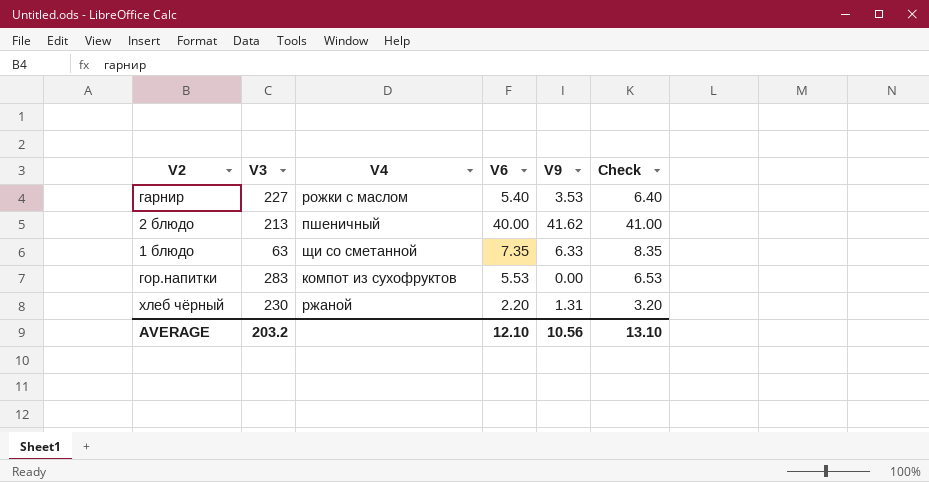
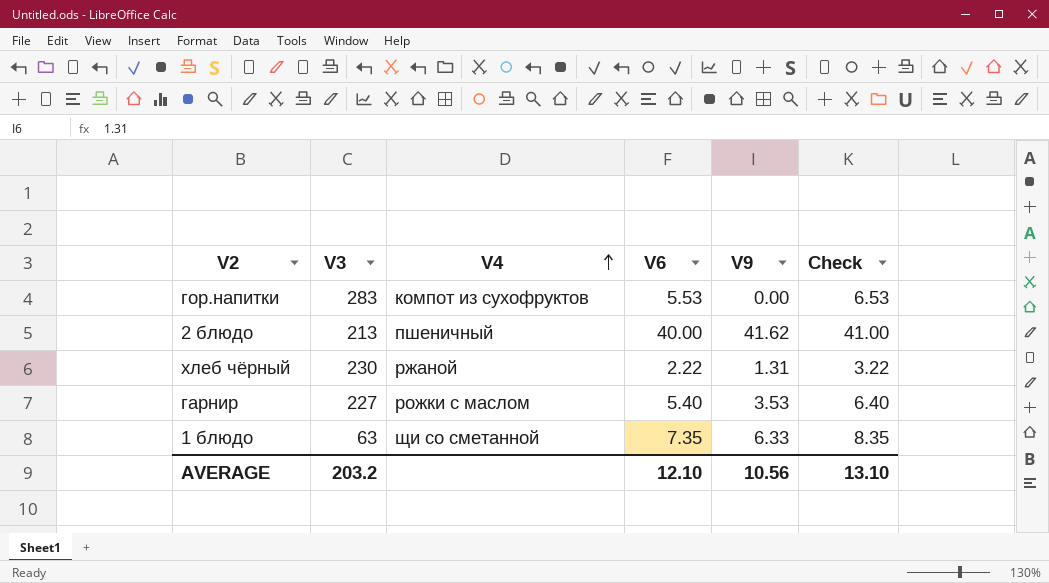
row order: none -> V4 ascending
хлеб чёрный | V6: 2.20 -> 2.22
хлеб чёрный | Check: 3.20 -> 3.22

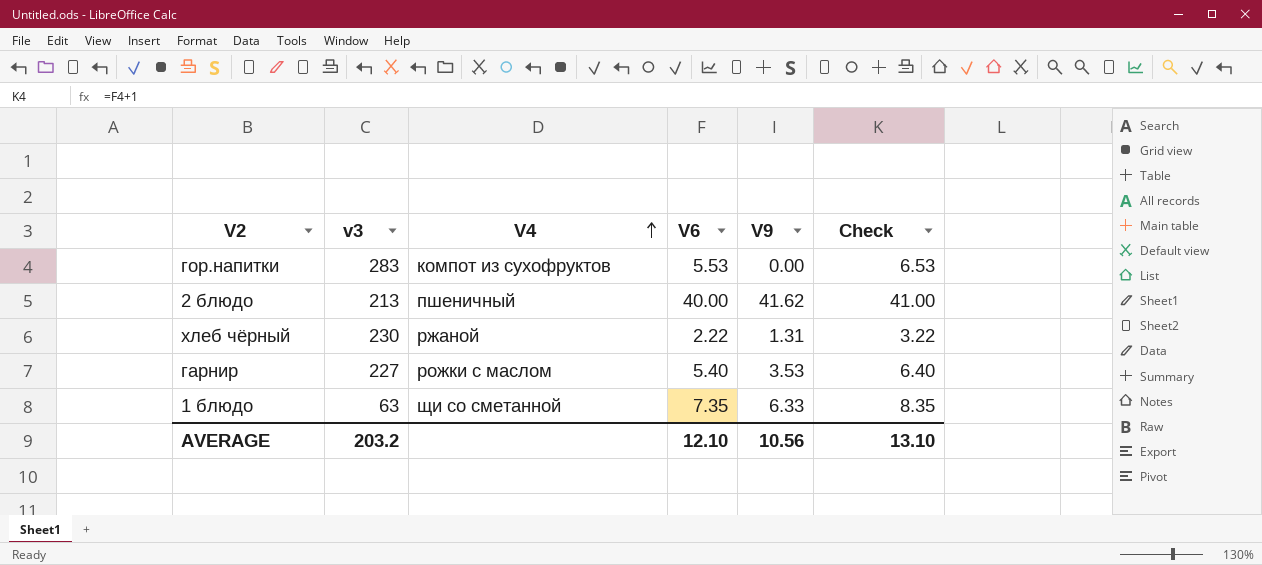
column name: V3 -> v3

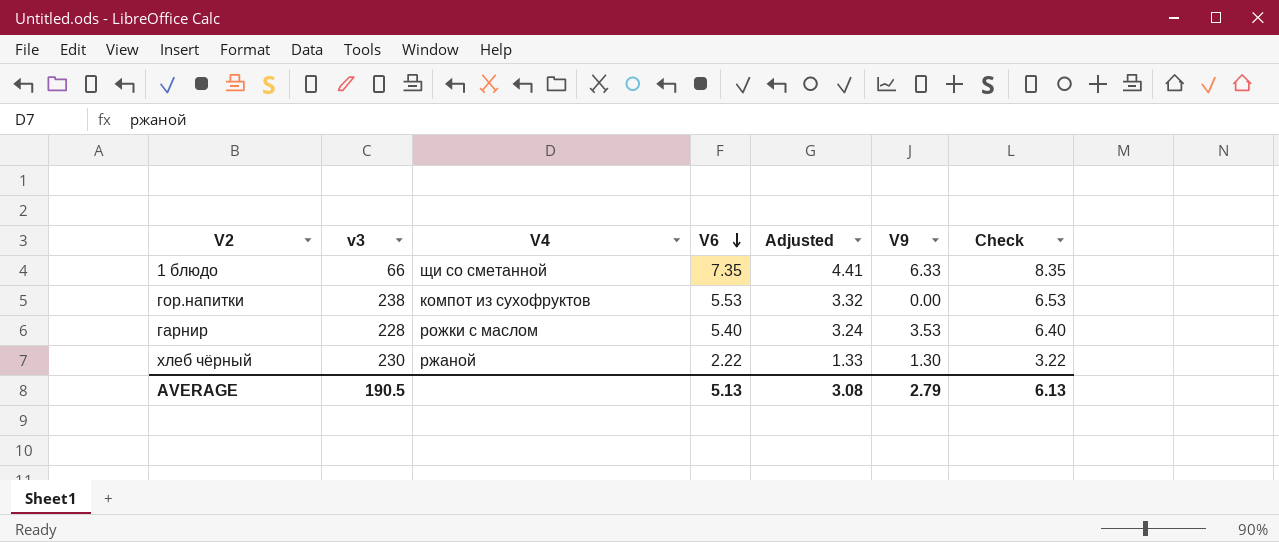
row order: V4 ascending -> V6 descending
column Adjusted | formula: none -> [V6] * 0.6
row 2 блюдо: 213 | пшеничный | 40.00 | 41.62 | 41.00 -> none
1 блюдо | v3: 63 -> 66
гор.напитки | v3: 283 -> 238
гарнир | v3: 227 -> 228
хлеб чёрный | V9: 1.31 -> 1.30
AVERAGE | v3: 203.2 -> 190.5
AVERAGE | V6: 12.10 -> 5.13
AVERAGE | V9: 10.56 -> 2.79
AVERAGE | Check: 13.10 -> 6.13

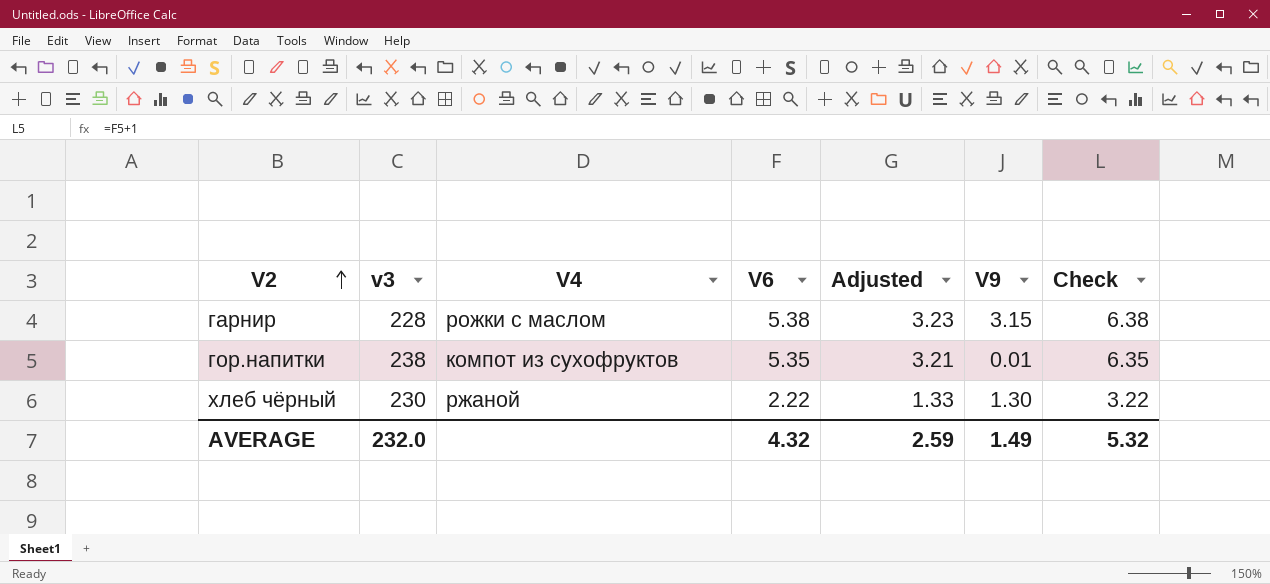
row order: V6 descending -> V2 ascending
row 1 блюдо: 66 | щи со сметанной | 7.35 | 4.41 | 6.33 | 8.35 -> none
гарнир | V6: 5.40 -> 5.38
гарнир | Adjusted: 3.24 -> 3.23
гарнир | V9: 3.53 -> 3.15
гарнир | Check: 6.40 -> 6.38
гор.напитки | V6: 5.53 -> 5.35
гор.напитки | Adjusted: 3.32 -> 3.21
гор.напитки | V9: 0.00 -> 0.01
гор.напитки | Check: 6.53 -> 6.35
AVERAGE | v3: 190.5 -> 232.0
AVERAGE | V6: 5.13 -> 4.32
AVERAGE | Adjusted: 3.08 -> 2.59
AVERAGE | V9: 2.79 -> 1.49
AVERAGE | Check: 6.13 -> 5.32

